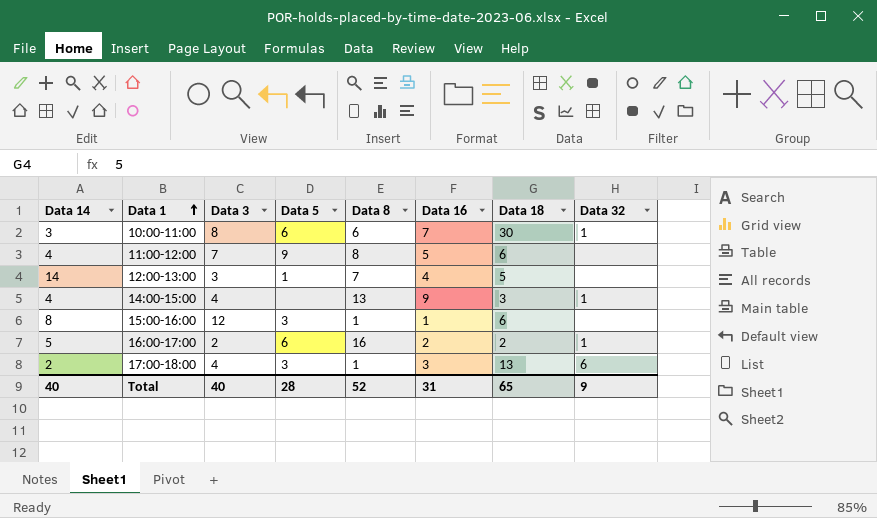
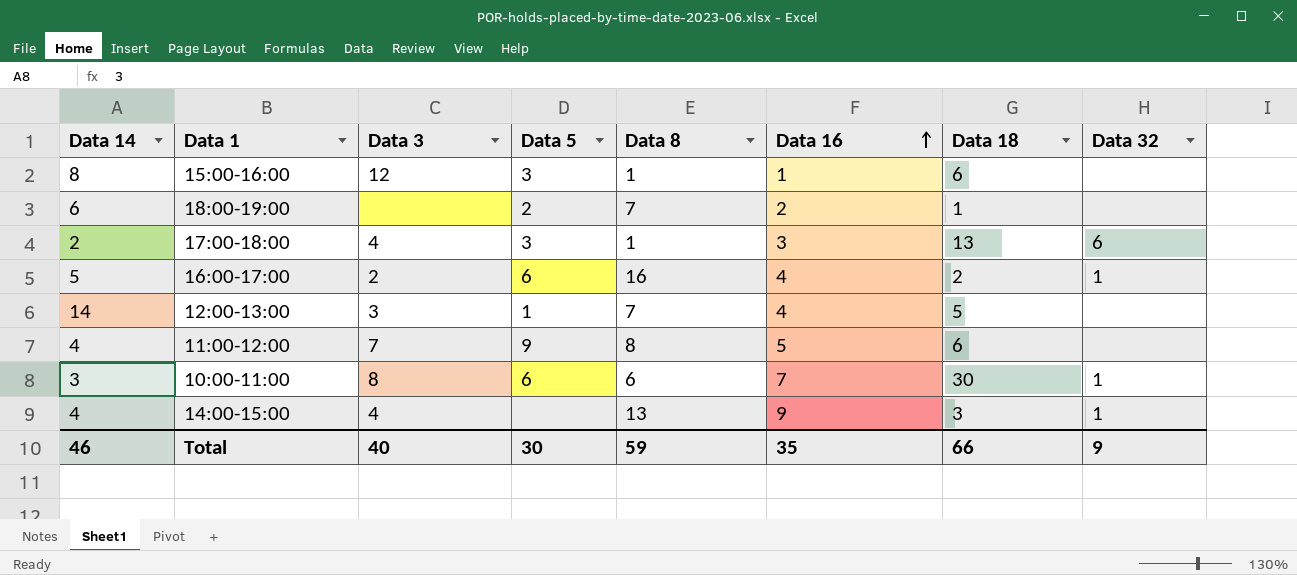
row order: Data 1 ascending -> Data 16 ascending
row 18:00-19:00: none -> 6 | none | 2 | 7 | 2 | 1 | none
16:00-17:00 | Data 16: 2 -> 4
Total | Data 14: 40 -> 46
Total | Data 5: 28 -> 30
Total | Data 8: 52 -> 59
Total | Data 16: 31 -> 35
Total | Data 18: 65 -> 66

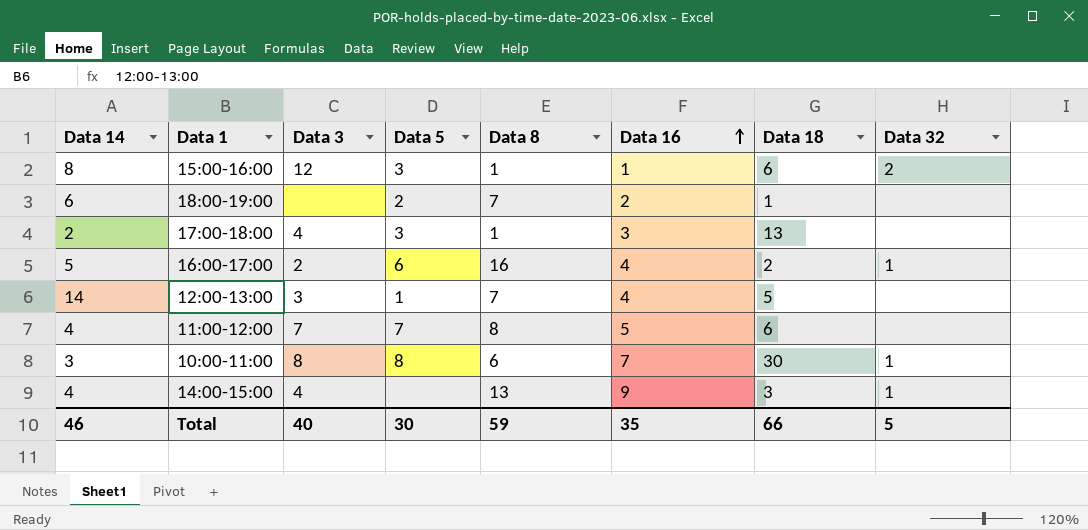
15:00-16:00 | Data 32: none -> 2
17:00-18:00 | Data 32: 6 -> none
11:00-12:00 | Data 5: 9 -> 7
10:00-11:00 | Data 5: 6 -> 8
Total | Data 32: 9 -> 5

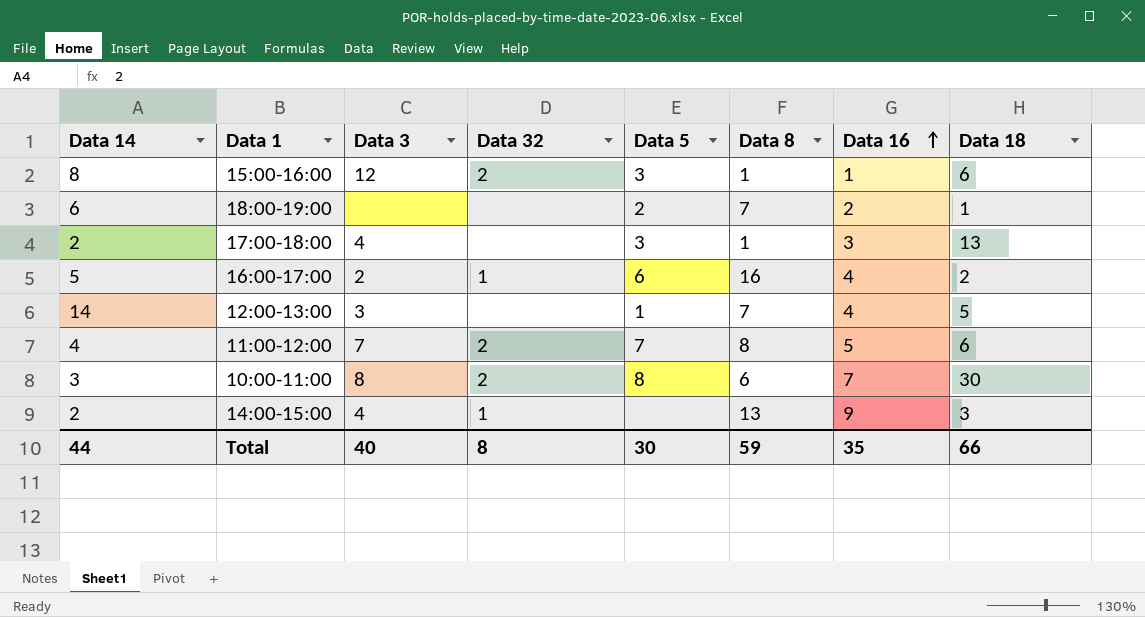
column Data 32 | position: 8 -> 4
11:00-12:00 | Data 32: none -> 2
10:00-11:00 | Data 32: 1 -> 2
14:00-15:00 | Data 14: 4 -> 2
Total | Data 14: 46 -> 44
Total | Data 32: 5 -> 8

